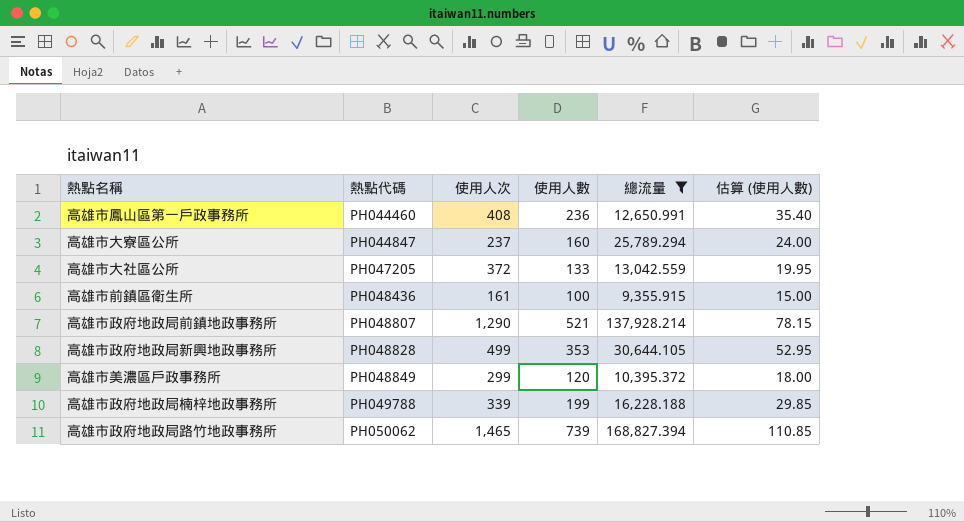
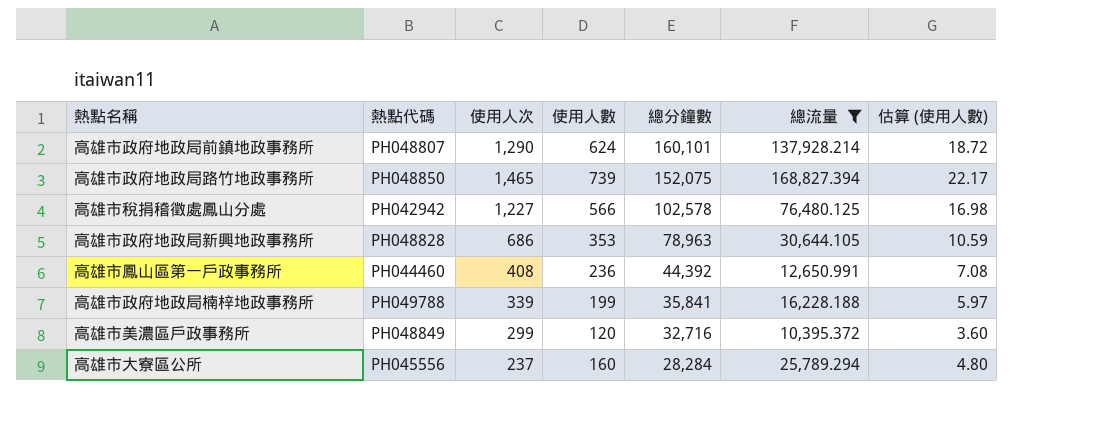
row order: 熱點代碼 ascending -> 總分鐘數 descending
column 總分鐘數 | position: none -> 5
column 估算 (使用人數) | formula: [使用人數] * 0.15 -> [使用人數] * 0.03
row 高雄市大社區公所: PH047205 | 372 | 133 | 13,042.559 | 19.95 -> none
row 高雄市前鎮區衛生所: PH048436 | 161 | 100 | 9,355.915 | 15.00 -> none
高雄市政府地政局前鎮地政事務所 | 使用人數: 521 -> 624
高雄市政府地政局路竹地政事務所 | 熱點代碼: PH050062 -> PH048850
row 高雄市稅捐稽徵處鳳山分處: none -> PH042942 | 1,227 | 566 | 102,578 | 76,480.125 | 16.98
高雄市政府地政局新興地政事務所 | 使用人次: 499 -> 686
高雄市大寮區公所 | 熱點代碼: PH044847 -> PH045556

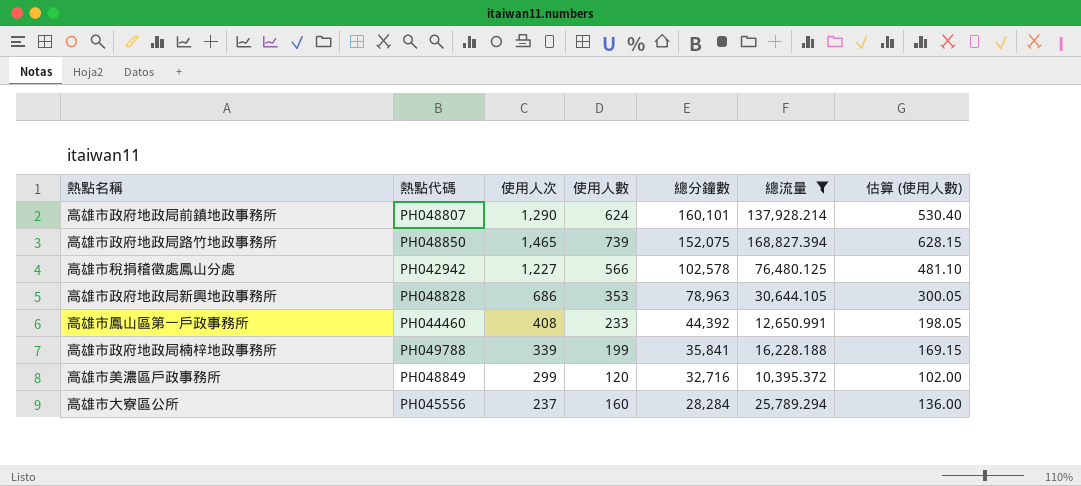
column 估算 (使用人數) | formula: [使用人數] * 0.03 -> [使用人數] * 0.85
高雄市鳳山區第一戶政事務所 | 使用人數: 236 -> 233

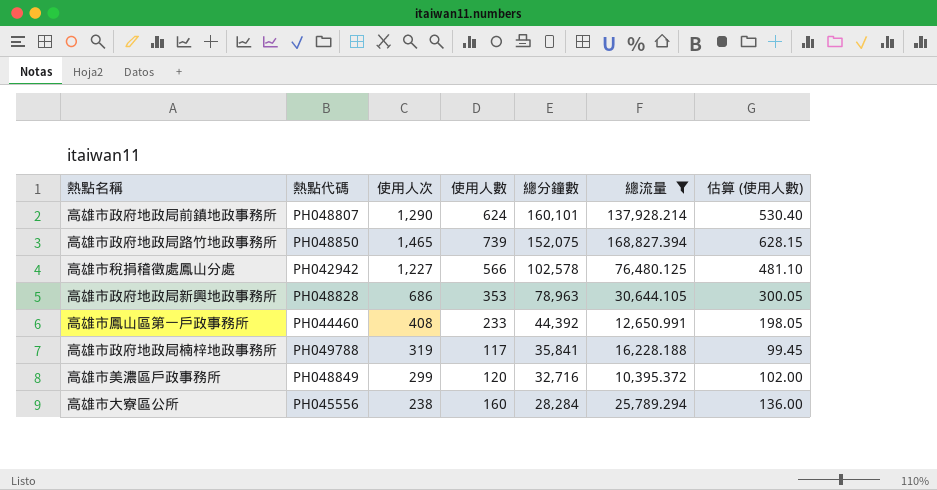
高雄市政府地政局楠梓地政事務所 | 使用人次: 339 -> 319
高雄市政府地政局楠梓地政事務所 | 使用人數: 199 -> 117
高雄市政府地政局楠梓地政事務所 | 估算 (使用人數): 169.15 -> 99.45
高雄市大寮區公所 | 使用人次: 237 -> 238

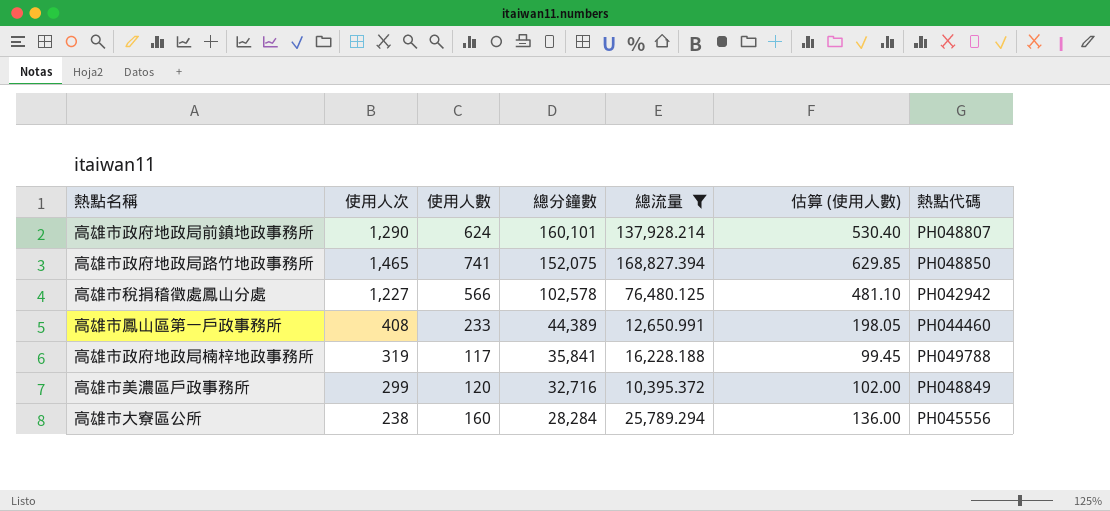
column 熱點代碼 | position: 2 -> 7
row 高雄市政府地政局新興地政事務所: PH048828 | 686 | 353 | 78,963 | 30,644.105 | 300.05 -> none
高雄市政府地政局路竹地政事務所 | 使用人數: 739 -> 741
高雄市政府地政局路竹地政事務所 | 估算 (使用人數): 628.15 -> 629.85
高雄市鳳山區第一戶政事務所 | 總分鐘數: 44,392 -> 44,389

